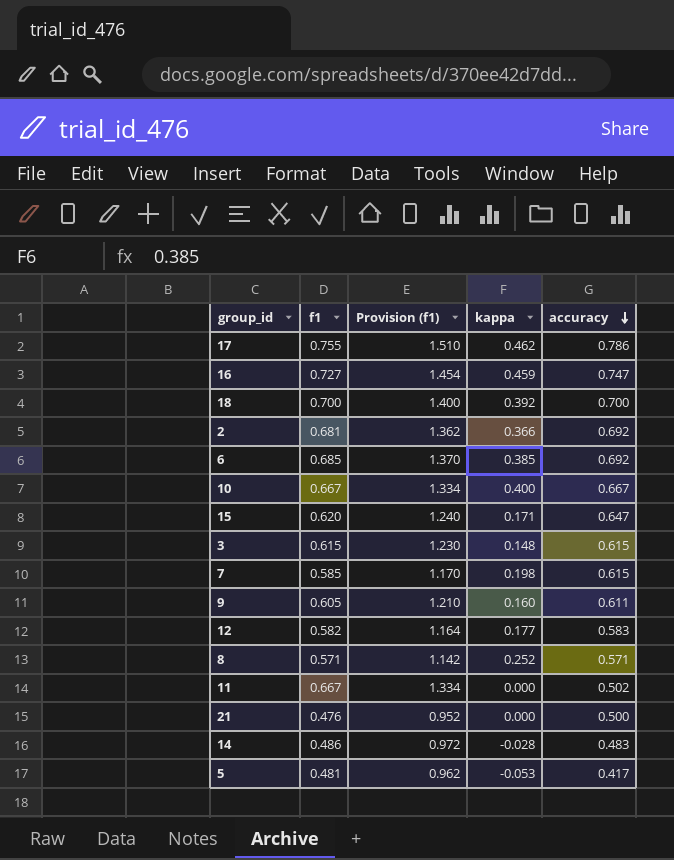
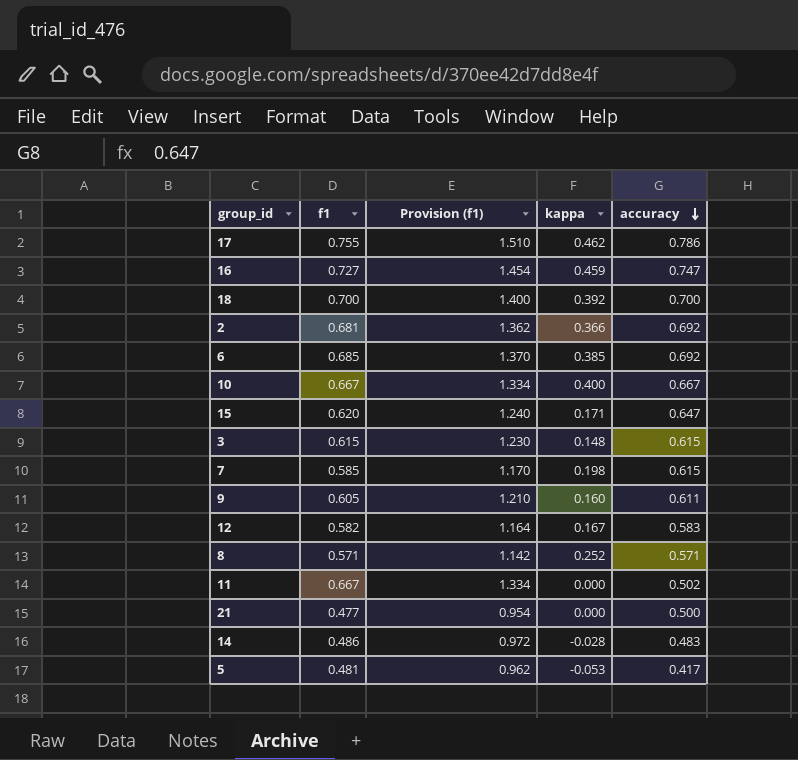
12 | kappa: 0.177 -> 0.167
21 | f1: 0.476 -> 0.477
21 | Provision (f1): 0.952 -> 0.954

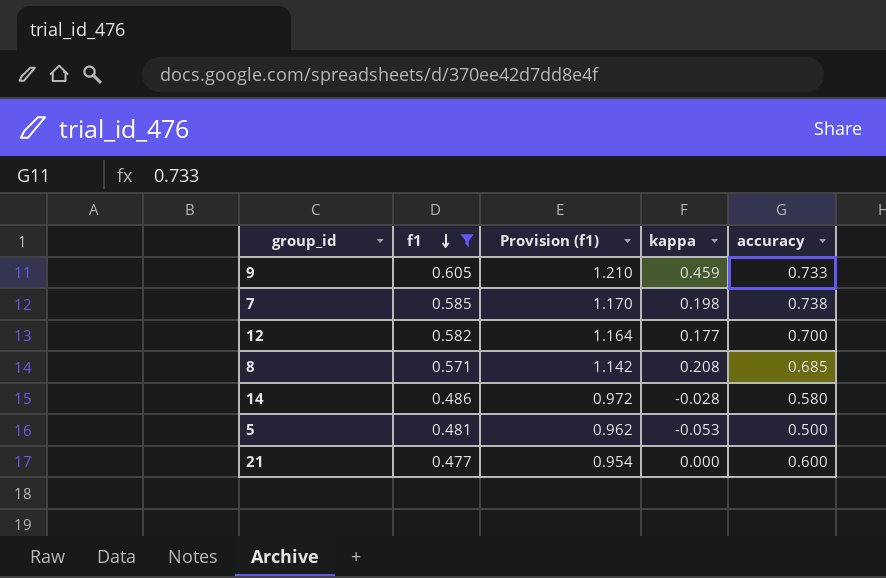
filter: none -> f1 <= 0.605
row order: accuracy descending -> f1 descending
9 | kappa: 0.160 -> 0.459
9 | accuracy: 0.611 -> 0.733
7 | accuracy: 0.615 -> 0.738
12 | kappa: 0.167 -> 0.177
12 | accuracy: 0.583 -> 0.700
8 | kappa: 0.252 -> 0.208
8 | accuracy: 0.571 -> 0.685
14 | accuracy: 0.483 -> 0.580
5 | accuracy: 0.417 -> 0.500
21 | accuracy: 0.500 -> 0.600

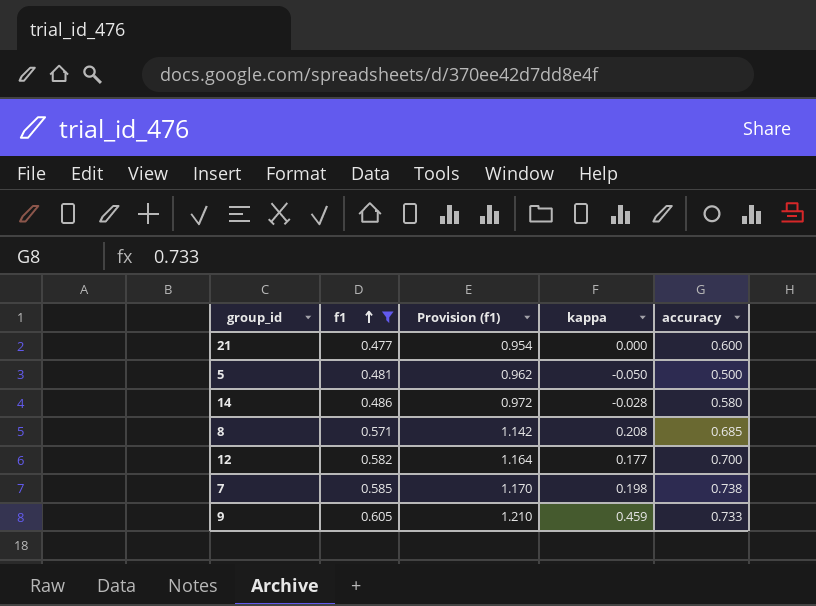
row order: f1 descending -> f1 ascending
5 | kappa: -0.053 -> -0.050

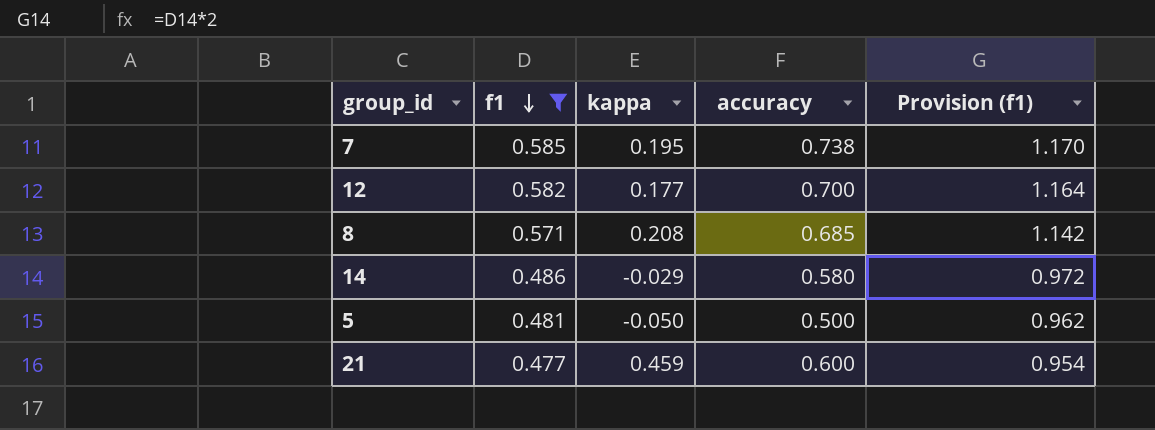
row order: f1 ascending -> f1 descending
column Provision (f1) | position: 3 -> 5
row 9: 0.605 | 1.210 | 0.459 | 0.733 -> none
7 | kappa: 0.198 -> 0.195
14 | kappa: -0.028 -> -0.029
21 | kappa: 0.000 -> 0.459

